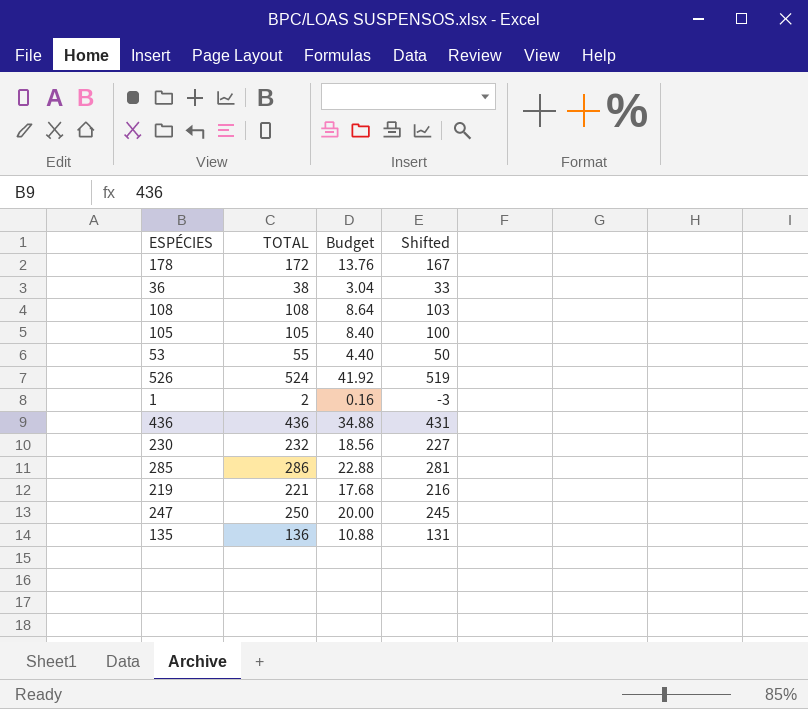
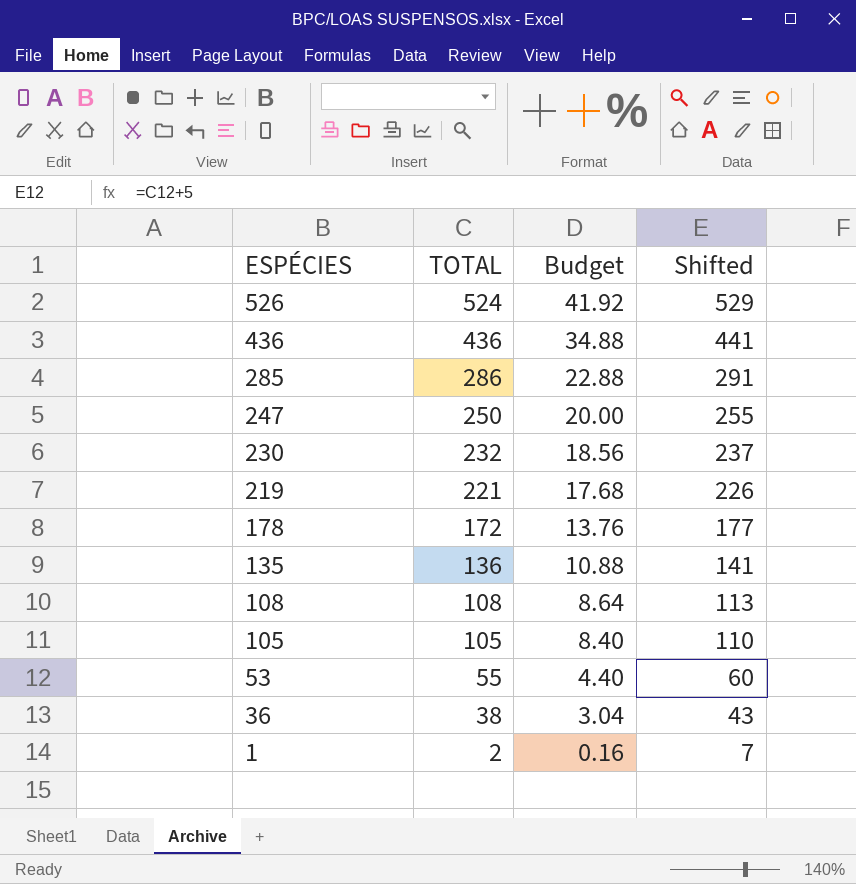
row order: none -> ESPÉCIES descending
column Shifted | formula: [TOTAL] - 5 -> [TOTAL] + 5

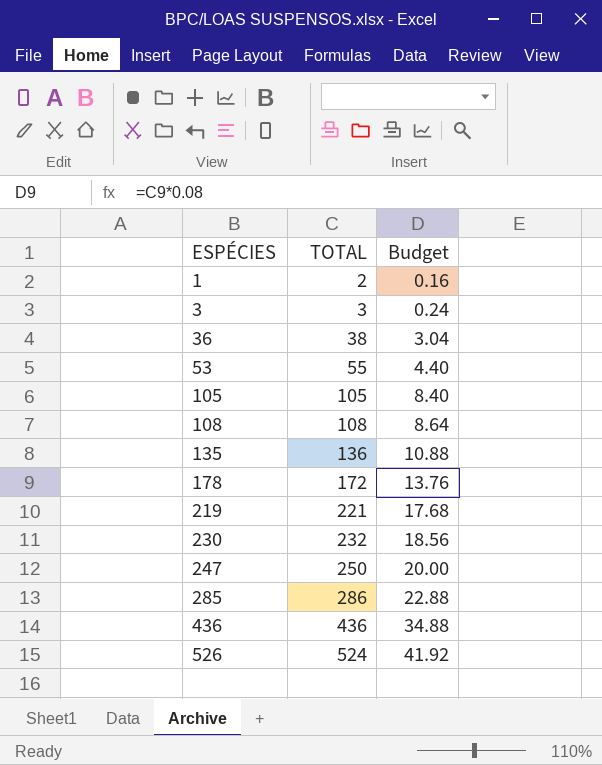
row order: ESPÉCIES descending -> ESPÉCIES ascending
column Shifted | formula: [TOTAL] + 5 -> none
row 3: none -> 3 | 0.24

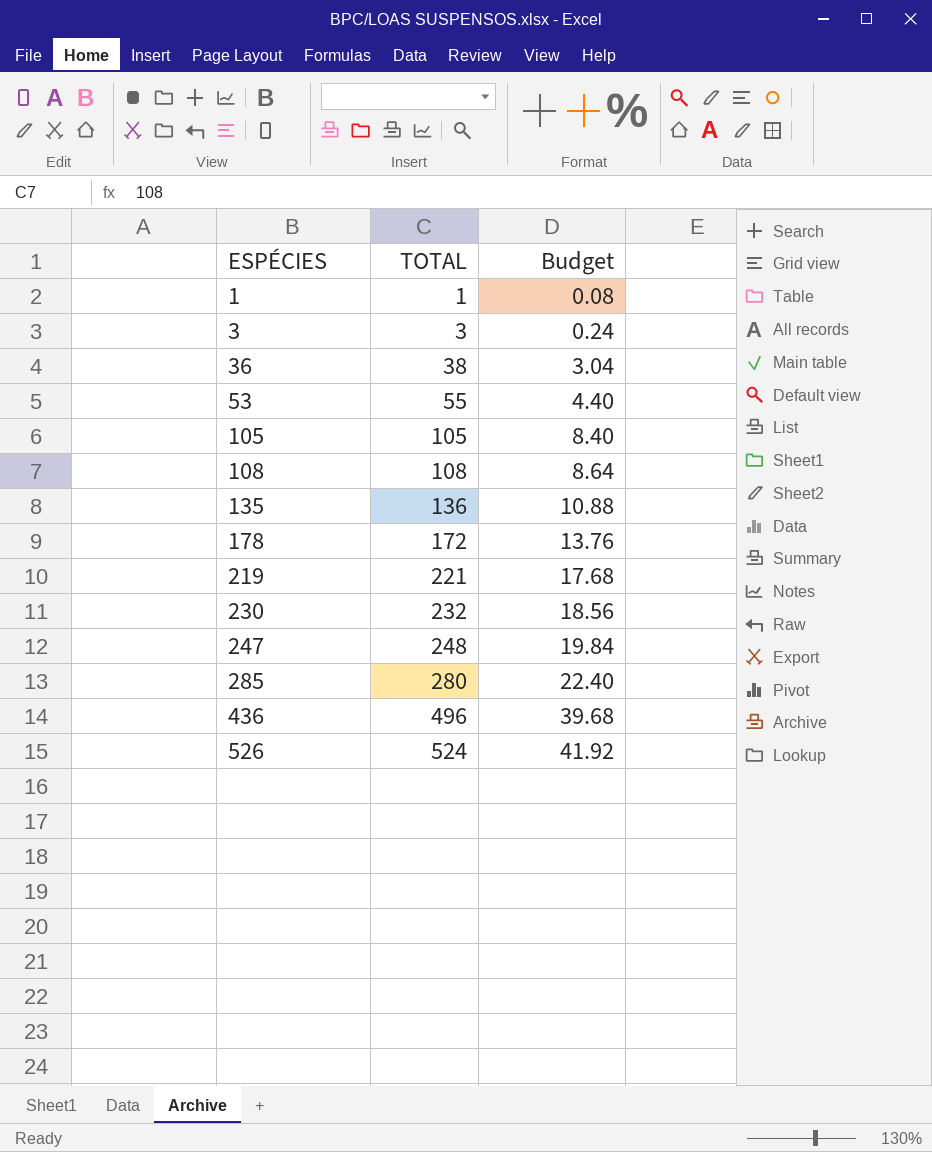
1 | TOTAL: 2 -> 1
1 | Budget: 0.16 -> 0.08
247 | TOTAL: 250 -> 248
247 | Budget: 20.00 -> 19.84
285 | TOTAL: 286 -> 280
285 | Budget: 22.88 -> 22.40
436 | TOTAL: 436 -> 496
436 | Budget: 34.88 -> 39.68

